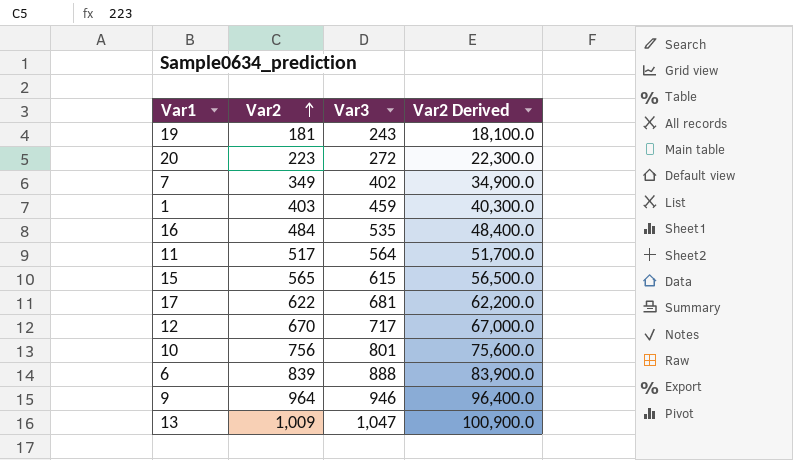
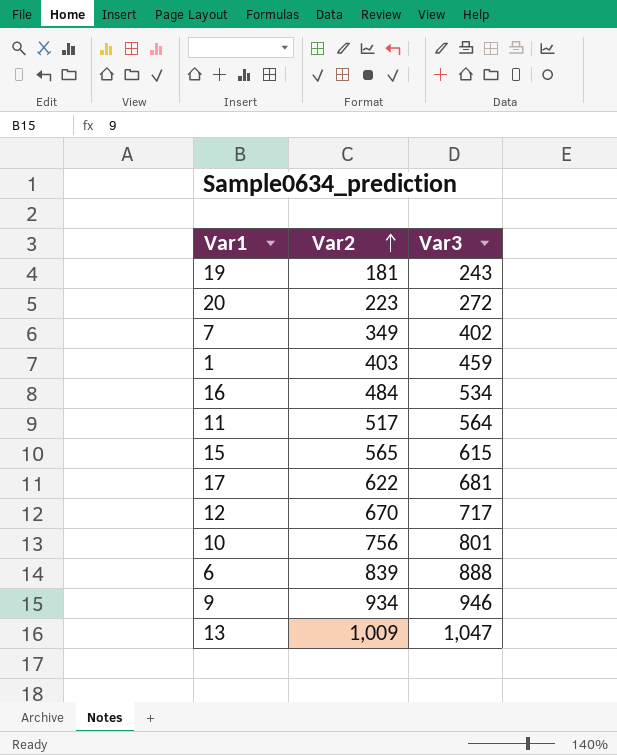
column Var2 Derived | formula: [Var2] * 100 -> none
16 | Var3: 535 -> 534
9 | Var2: 964 -> 934

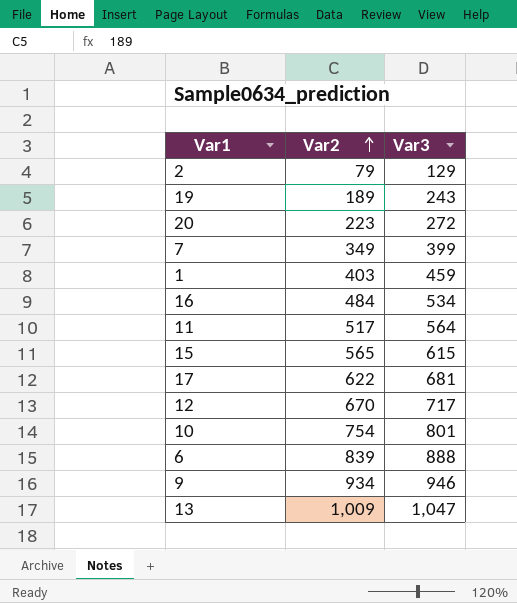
row 2: none -> 79 | 129
19 | Var2: 181 -> 189
7 | Var3: 402 -> 399
10 | Var2: 756 -> 754

